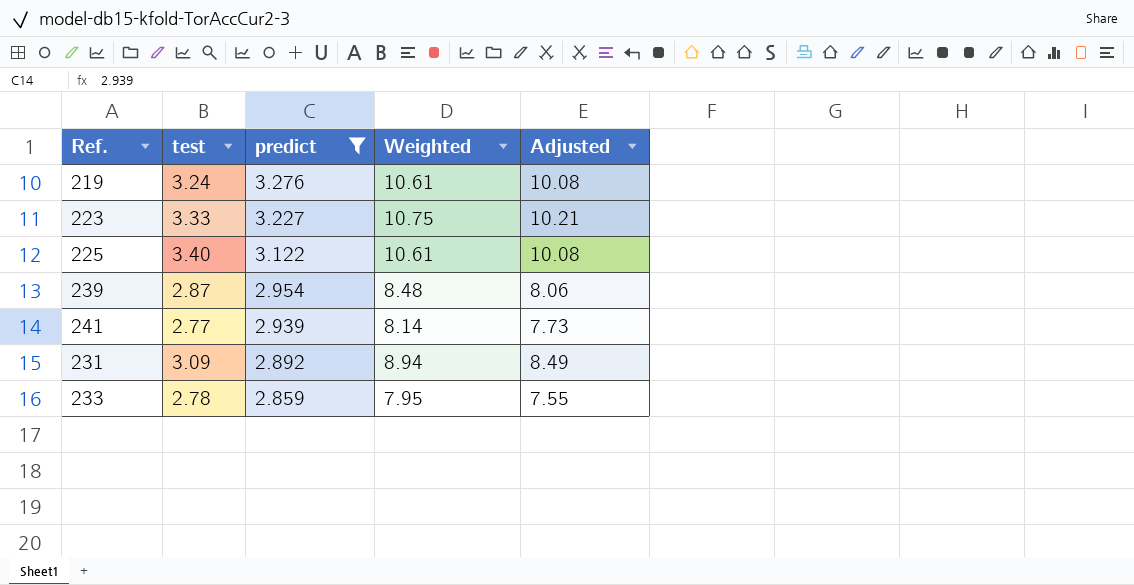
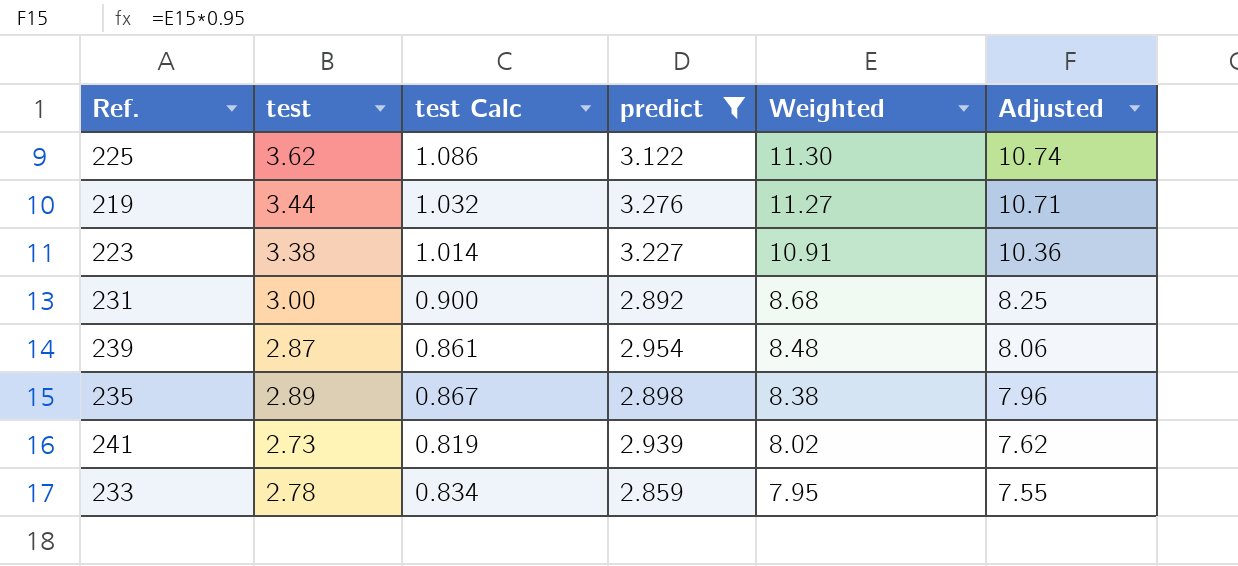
row order: predict descending -> Weighted descending
column test Calc | formula: none -> [test] * 0.3
225 | test: 3.40 -> 3.62
225 | Weighted: 10.61 -> 11.30
225 | Adjusted: 10.08 -> 10.74
219 | test: 3.24 -> 3.44
219 | Weighted: 10.61 -> 11.27
219 | Adjusted: 10.08 -> 10.71
223 | test: 3.33 -> 3.38
223 | Weighted: 10.75 -> 10.91
223 | Adjusted: 10.21 -> 10.36
231 | test: 3.09 -> 3.00
231 | Weighted: 8.94 -> 8.68
231 | Adjusted: 8.49 -> 8.25
row 235: none -> 2.89 | 0.867 | 2.898 | 8.38 | 7.96
241 | test: 2.77 -> 2.73
241 | Weighted: 8.14 -> 8.02
241 | Adjusted: 7.73 -> 7.62

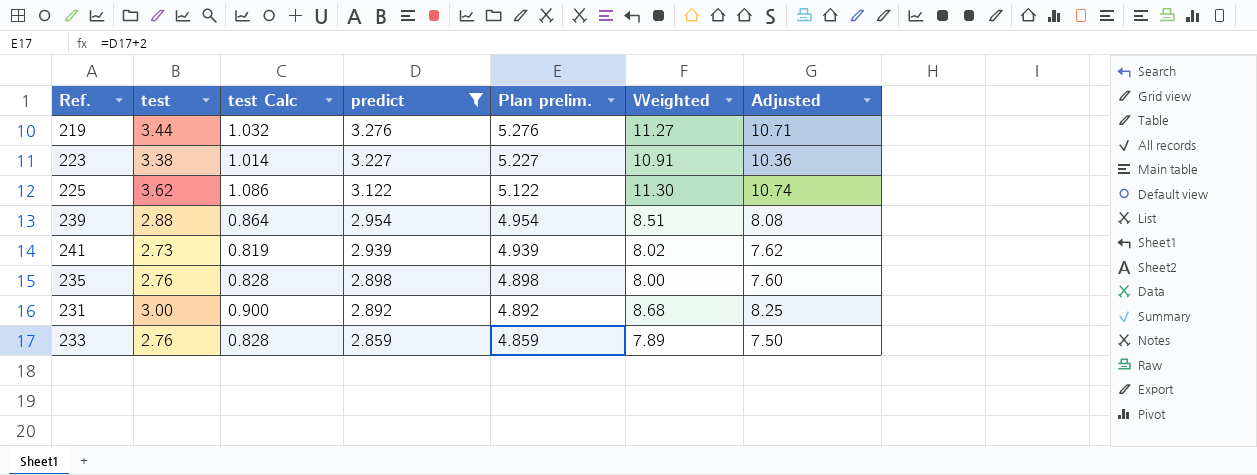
row order: Weighted descending -> predict descending
column Plan prelim. | formula: none -> [predict] + 2
239 | test: 2.87 -> 2.88
239 | test Calc: 0.861 -> 0.864
239 | Weighted: 8.48 -> 8.51
239 | Adjusted: 8.06 -> 8.08
235 | test: 2.89 -> 2.76
235 | test Calc: 0.867 -> 0.828
235 | Weighted: 8.38 -> 8.00
235 | Adjusted: 7.96 -> 7.60
233 | test: 2.78 -> 2.76
233 | test Calc: 0.834 -> 0.828
233 | Weighted: 7.95 -> 7.89
233 | Adjusted: 7.55 -> 7.50

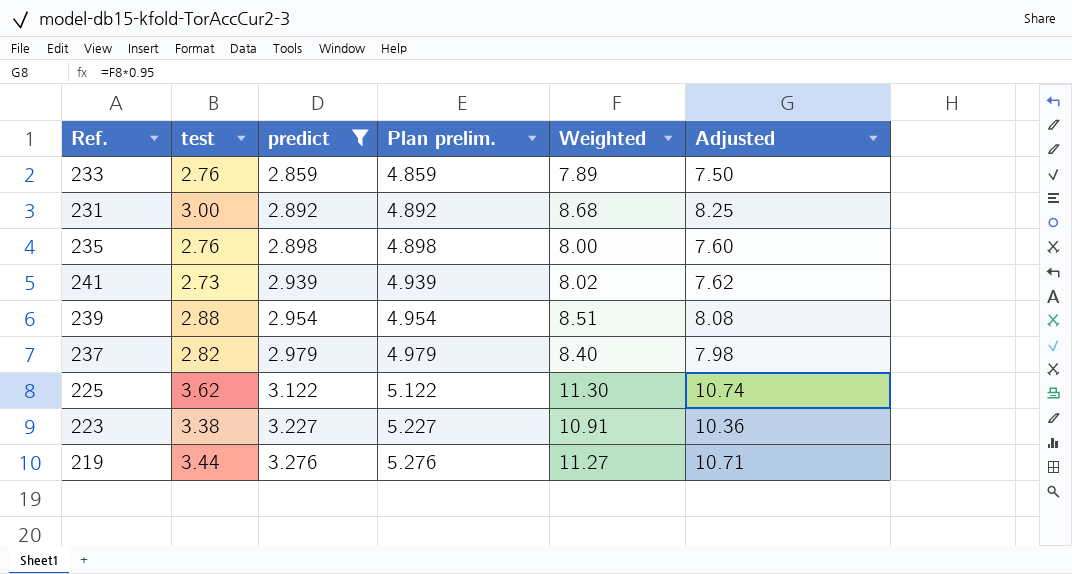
row order: predict descending -> predict ascending
column test Calc | formula: [test] * 0.3 -> none
row 237: none -> 2.82 | 2.979 | 4.979 | 8.40 | 7.98

